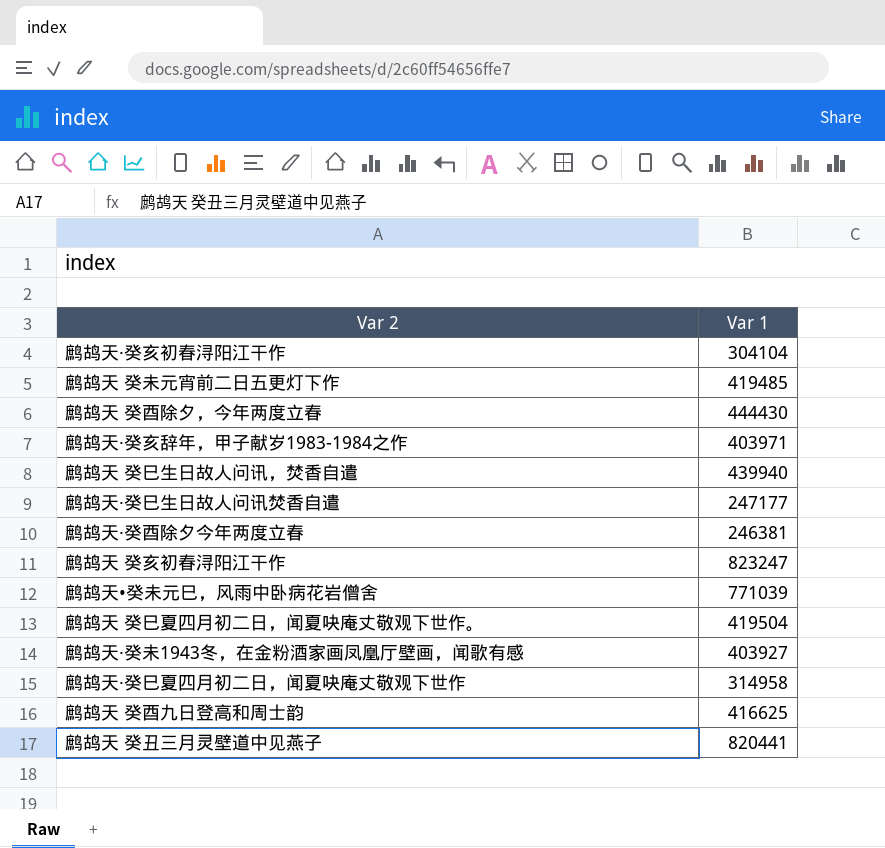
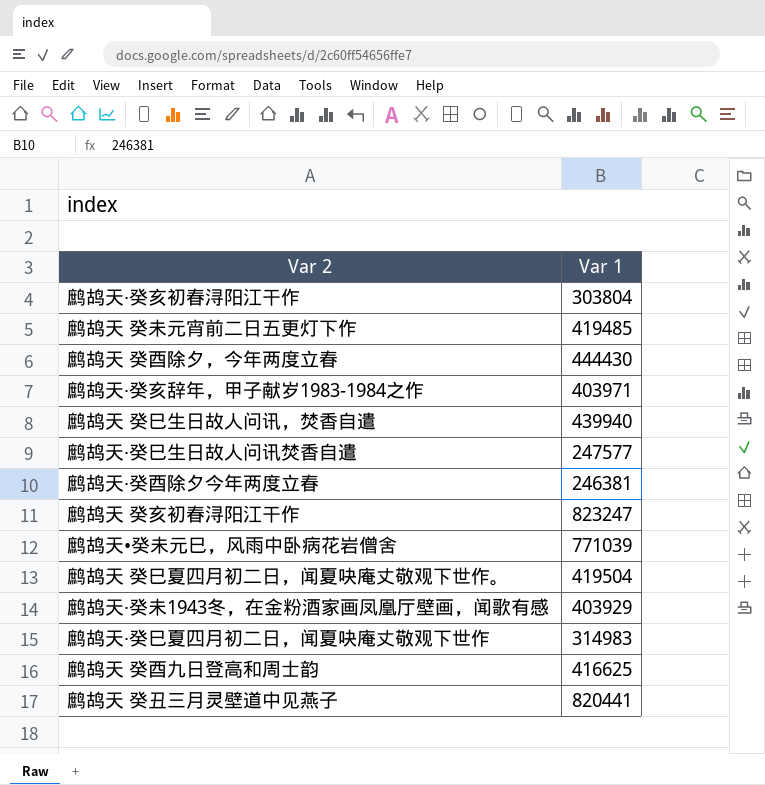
鹧鸪天·癸亥初春浔阳江干作 | Var 1: 304104 -> 303804
鹧鸪天·癸巳生日故人问讯焚香自遣 | Var 1: 247177 -> 247577
鹧鸪天·癸未1943冬，在金粉酒家画凤凰厅壁画，闻歌有感 | Var 1: 403927 -> 403929
鹧鸪天·癸巳夏四月初二日，闻夏吷庵丈敬观下世作 | Var 1: 314958 -> 314983

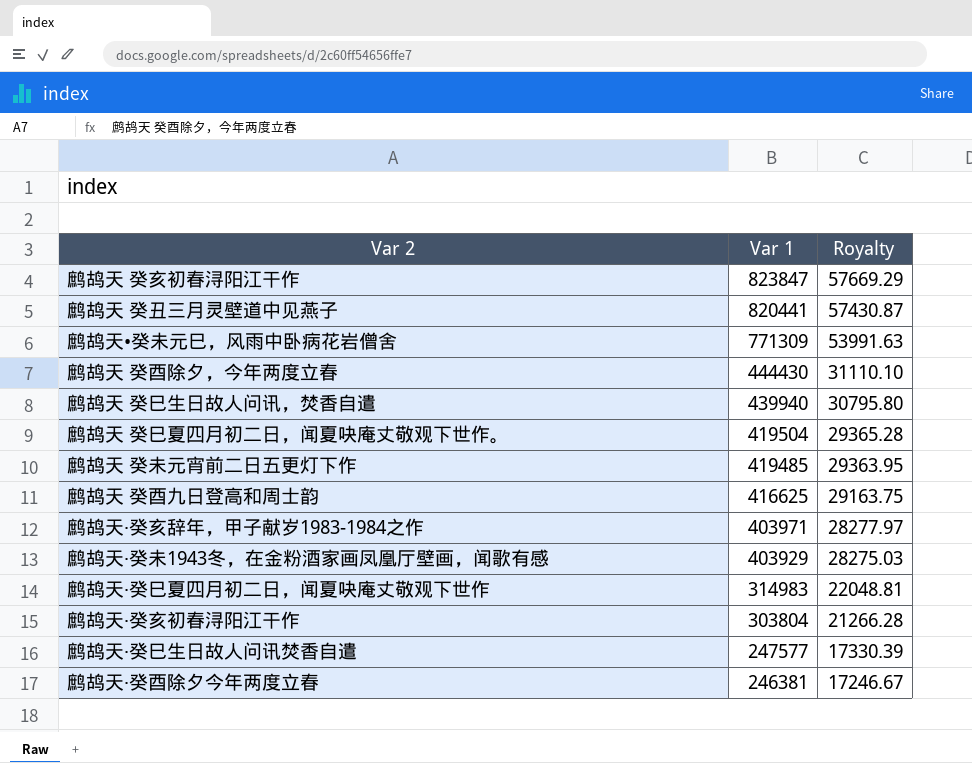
row order: none -> Var 1 descending
column Royalty | formula: none -> [Var 1] * 0.07
鹧鸪天 癸亥初春浔阳江干作 | Var 1: 823247 -> 823847
鹧鸪天•癸未元巳，风雨中卧病花岩僧舍 | Var 1: 771039 -> 771309

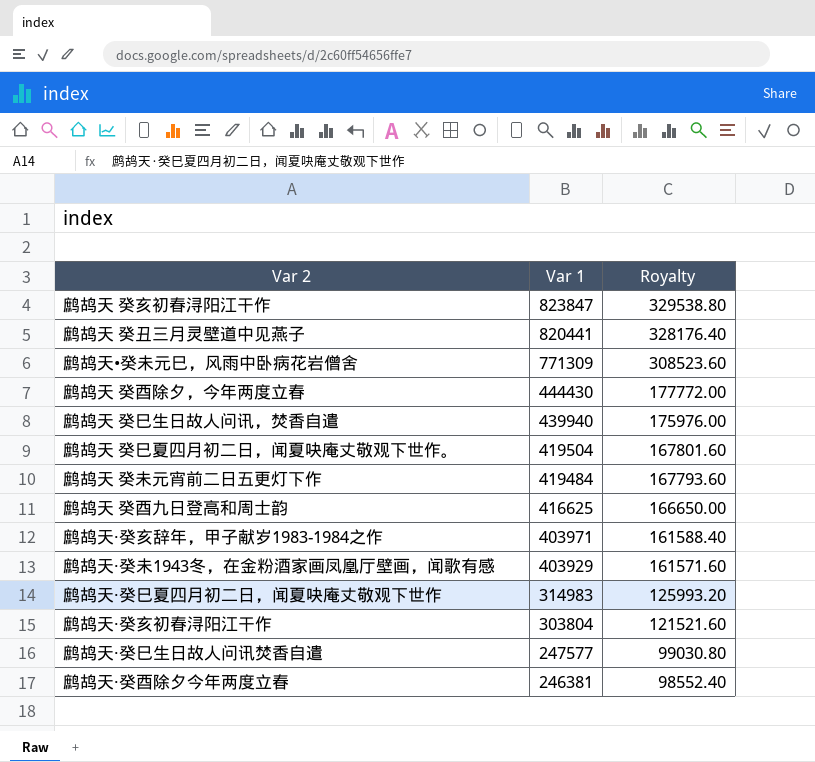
column Royalty | formula: [Var 1] * 0.07 -> [Var 1] * 0.4
鹧鸪天 癸未元宵前二日五更灯下作 | Var 1: 419485 -> 419484

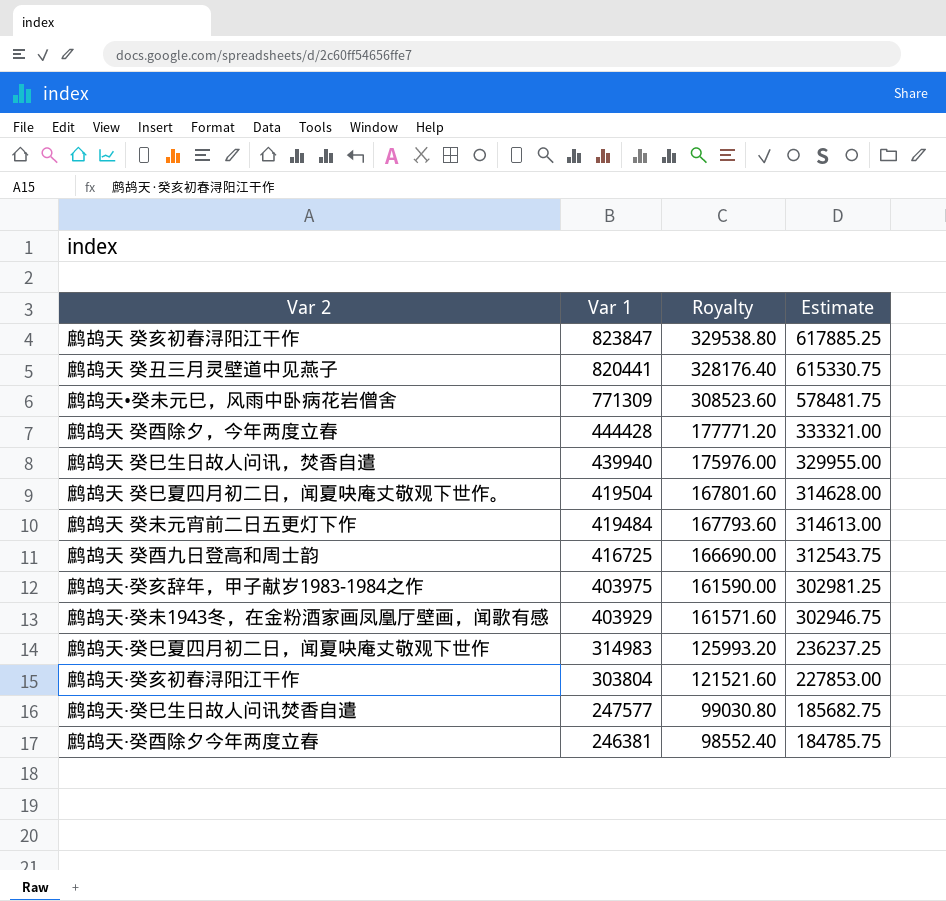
column Estimate | formula: none -> [Var 1] * 0.75
鹧鸪天 癸酉除夕，今年两度立春 | Var 1: 444430 -> 444428
鹧鸪天 癸酉除夕，今年两度立春 | Royalty: 177772.00 -> 177771.20
鹧鸪天 癸酉九日登高和周士韵 | Var 1: 416625 -> 416725
鹧鸪天 癸酉九日登高和周士韵 | Royalty: 166650.00 -> 166690.00
鹧鸪天·癸亥辞年，甲子献岁1983-1984之作 | Var 1: 403971 -> 403975
鹧鸪天·癸亥辞年，甲子献岁1983-1984之作 | Royalty: 161588.40 -> 161590.00

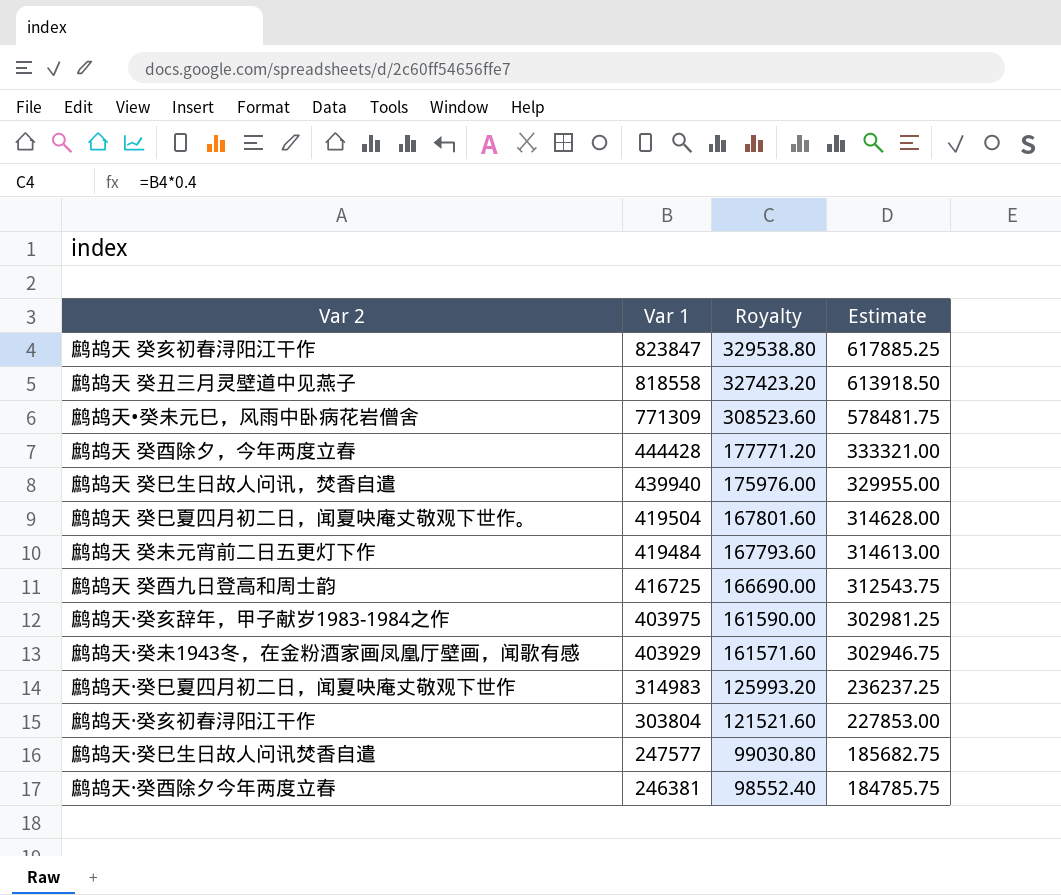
鹧鸪天 癸丑三月灵壁道中见燕子 | Var 1: 820441 -> 818558
鹧鸪天 癸丑三月灵壁道中见燕子 | Royalty: 328176.40 -> 327423.20
鹧鸪天 癸丑三月灵壁道中见燕子 | Estimate: 615330.75 -> 613918.50

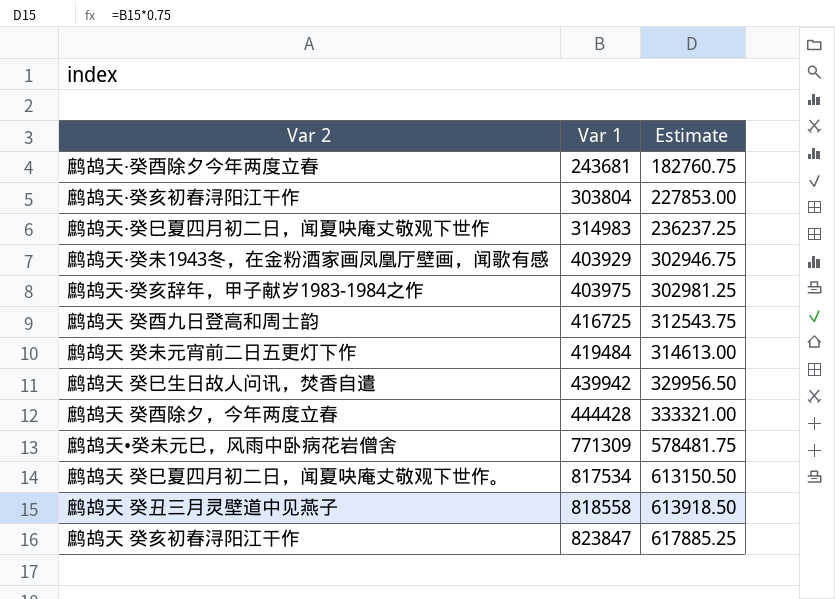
row order: Var 1 descending -> Var 1 ascending
column Royalty | formula: [Var 1] * 0.4 -> none
row 鹧鸪天·癸巳生日故人问讯焚香自遣: 247577 | 99030.80 | 185682.75 -> none
鹧鸪天·癸酉除夕今年两度立春 | Var 1: 246381 -> 243681
鹧鸪天·癸酉除夕今年两度立春 | Estimate: 184785.75 -> 182760.75
鹧鸪天 癸巳生日故人问讯，焚香自遣 | Var 1: 439940 -> 439942
鹧鸪天 癸巳生日故人问讯，焚香自遣 | Estimate: 329955.00 -> 329956.50
鹧鸪天 癸巳夏四月初二日，闻夏吷庵丈敬观下世作。 | Var 1: 419504 -> 817534
鹧鸪天 癸巳夏四月初二日，闻夏吷庵丈敬观下世作。 | Estimate: 314628.00 -> 613150.50

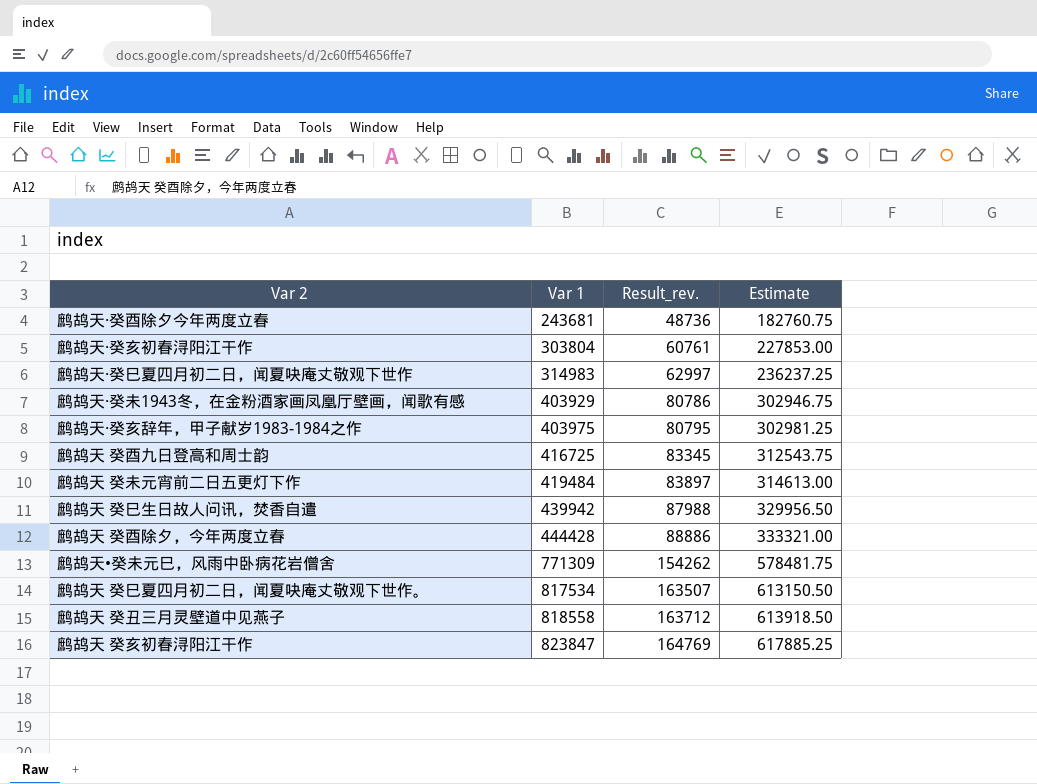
column Result_rev. | formula: none -> [Var 1] * 0.2

